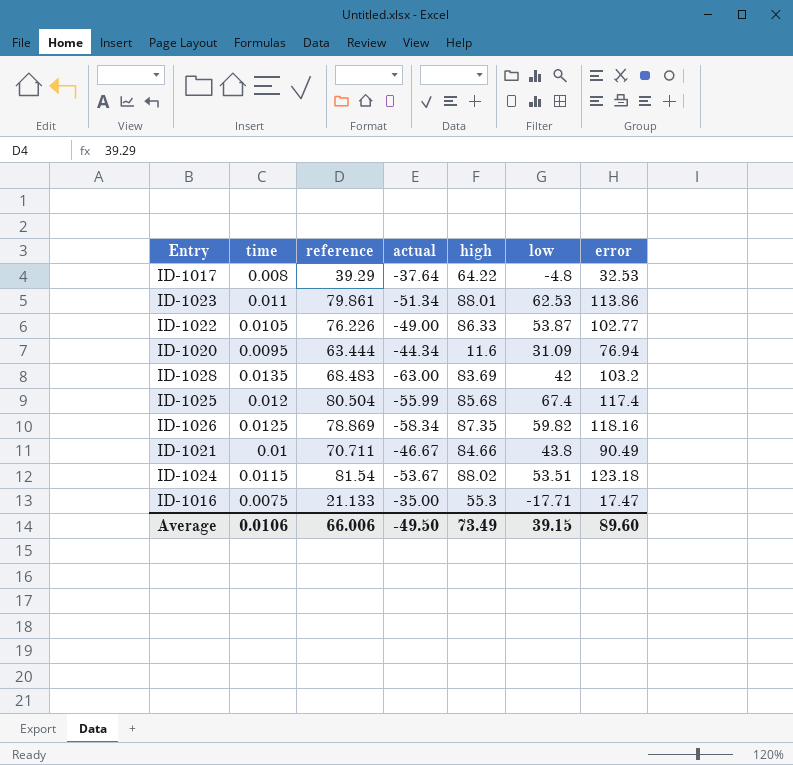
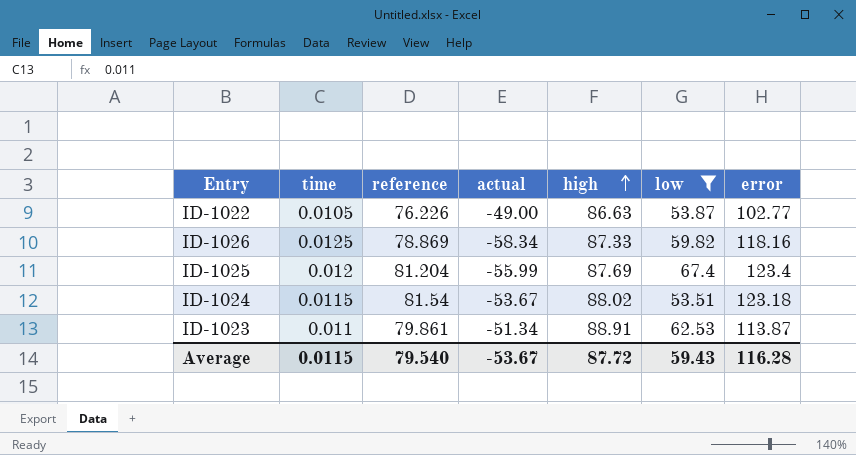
filter: none -> low >= 53.51
row order: none -> high ascending
ID-1022 | high: 86.33 -> 86.63
ID-1026 | high: 87.35 -> 87.33
ID-1025 | reference: 80.504 -> 81.204
ID-1025 | high: 85.68 -> 87.69
ID-1025 | error: 117.4 -> 123.4
ID-1023 | high: 88.01 -> 88.91
ID-1023 | error: 113.86 -> 113.87
Average | time: 0.0106 -> 0.0115
Average | reference: 66.006 -> 79.540
Average | actual: -49.50 -> -53.67
Average | high: 73.49 -> 87.72
Average | low: 39.15 -> 59.43
Average | error: 89.60 -> 116.28

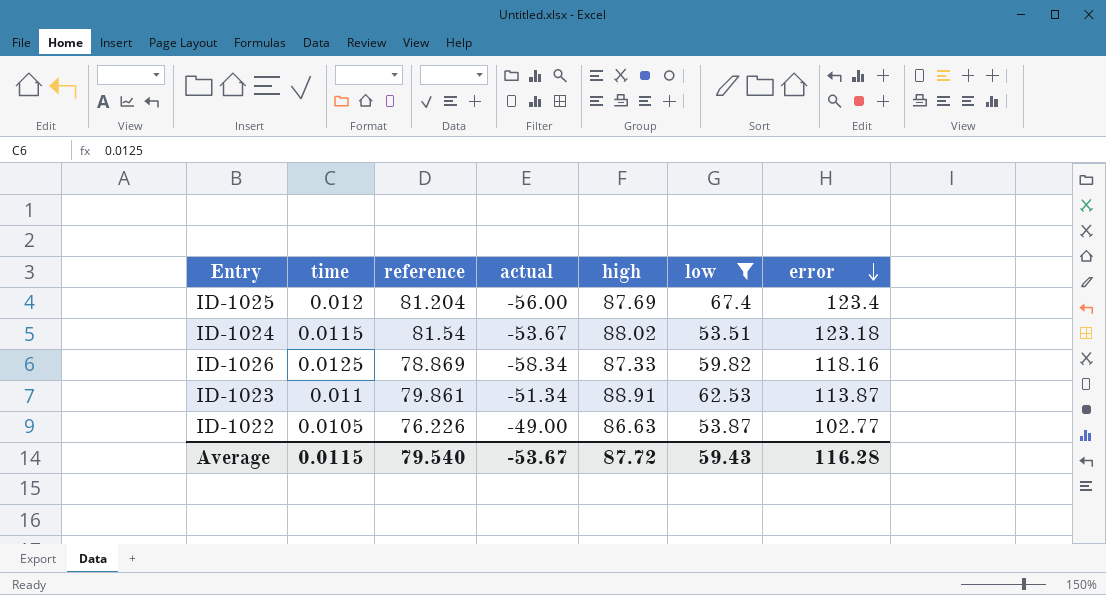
row order: high ascending -> error descending
ID-1025 | actual: -55.99 -> -56.00

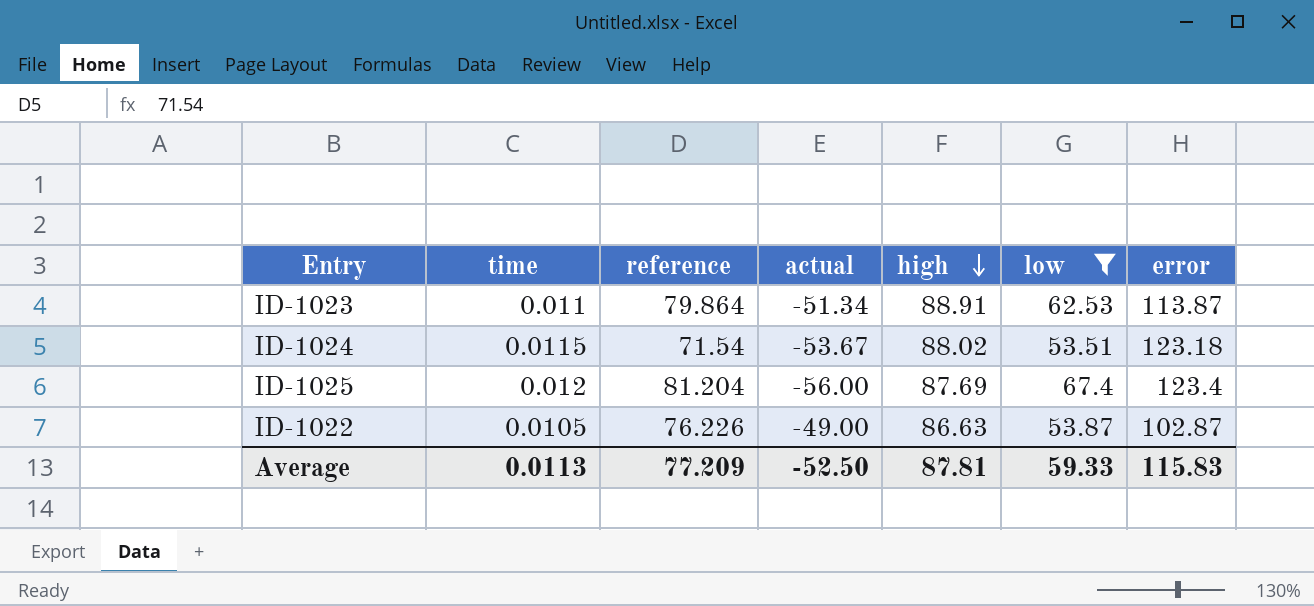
row order: error descending -> high descending
row ID-1026: 0.0125 | 78.869 | -58.34 | 87.33 | 59.82 | 118.16 -> none
ID-1023 | reference: 79.861 -> 79.864
ID-1024 | reference: 81.54 -> 71.54
ID-1022 | error: 102.77 -> 102.87
Average | time: 0.0115 -> 0.0113
Average | reference: 79.540 -> 77.209
Average | actual: -53.67 -> -52.50
Average | high: 87.72 -> 87.81
Average | low: 59.43 -> 59.33
Average | error: 116.28 -> 115.83

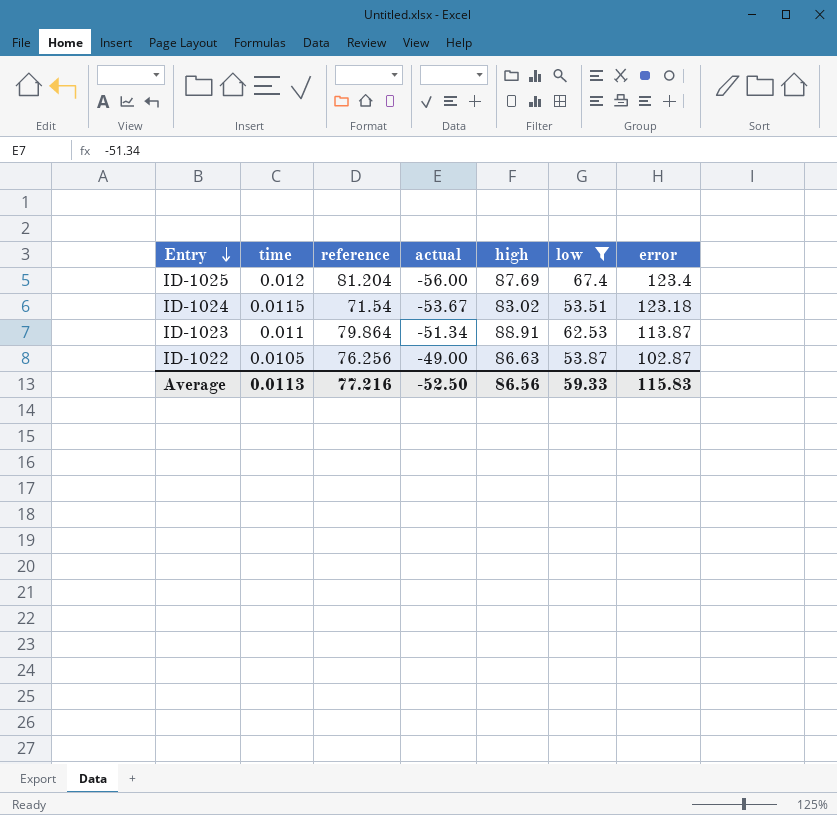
row order: high descending -> Entry descending
ID-1024 | high: 88.02 -> 83.02
ID-1022 | reference: 76.226 -> 76.256
Average | reference: 77.209 -> 77.216
Average | high: 87.81 -> 86.56

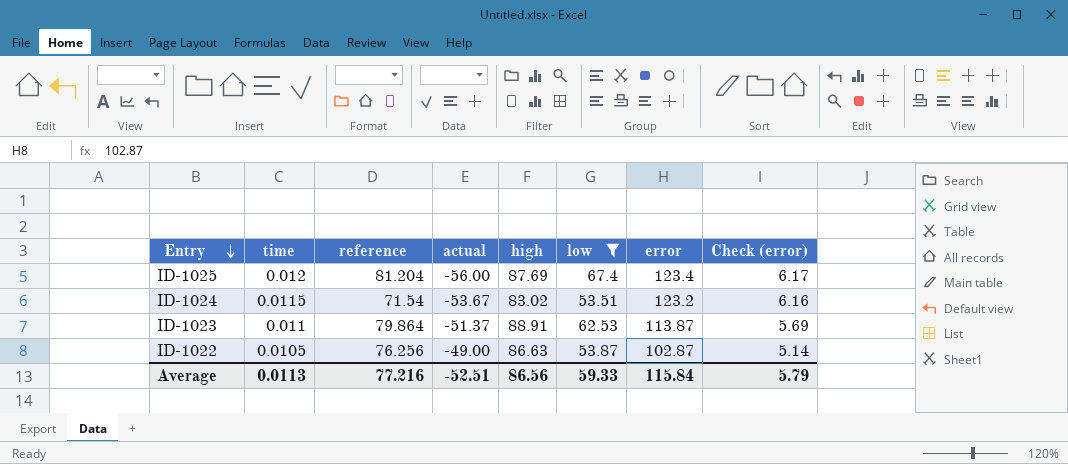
column Check (error) | formula: none -> [error] * 0.05
ID-1024 | error: 123.18 -> 123.2
ID-1023 | actual: -51.34 -> -51.37
Average | actual: -52.50 -> -52.51
Average | error: 115.83 -> 115.84

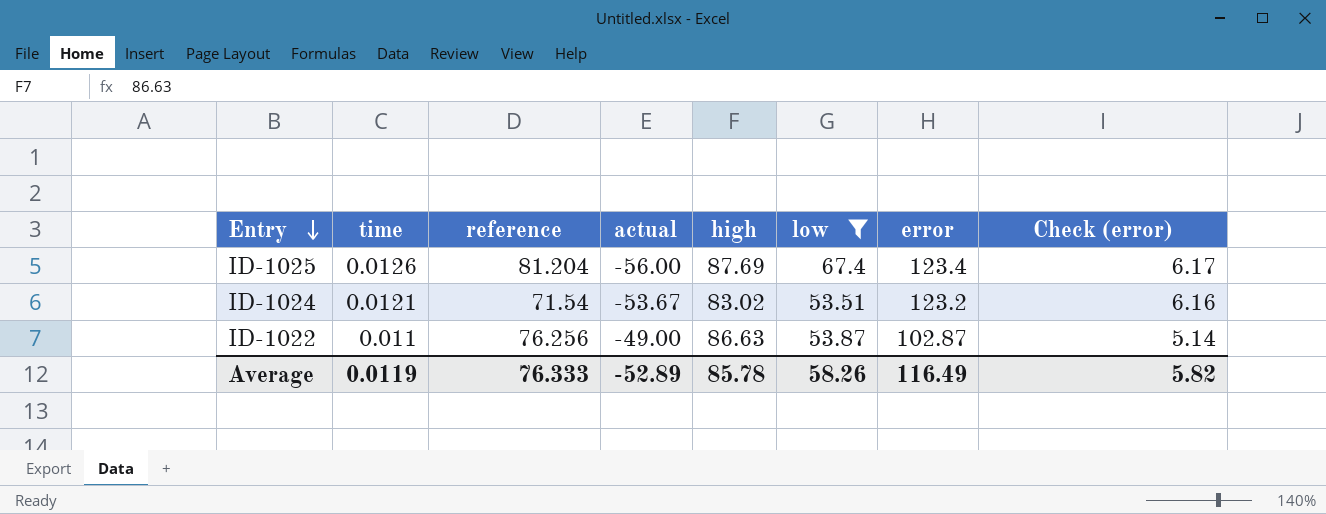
row ID-1023: 0.011 | 79.864 | -51.37 | 88.91 | 62.53 | 113.87 | 5.69 -> none
ID-1025 | time: 0.012 -> 0.0126
ID-1024 | time: 0.0115 -> 0.0121
ID-1022 | time: 0.0105 -> 0.011
Average | time: 0.0113 -> 0.0119
Average | reference: 77.216 -> 76.333
Average | actual: -52.51 -> -52.89
Average | high: 86.56 -> 85.78
Average | low: 59.33 -> 58.26
Average | error: 115.84 -> 116.49
Average | Check (error): 5.79 -> 5.82

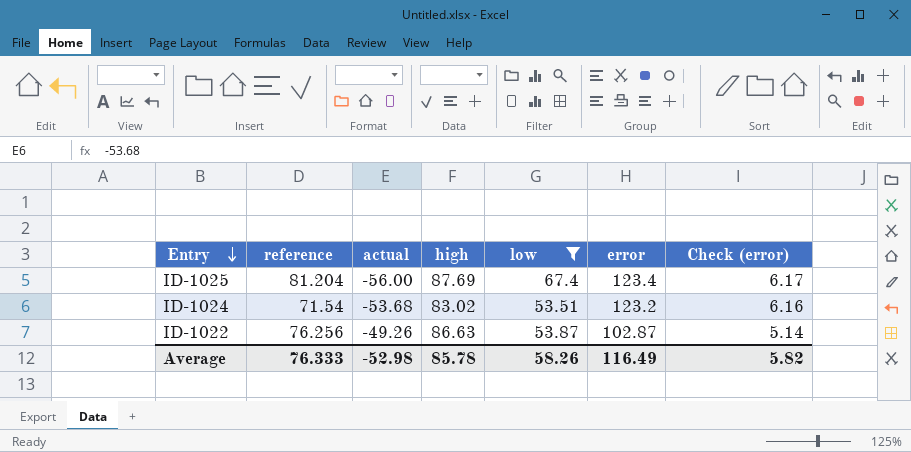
column time | position: 2 -> none
ID-1024 | actual: -53.67 -> -53.68
ID-1022 | actual: -49.00 -> -49.26
Average | actual: -52.89 -> -52.98

